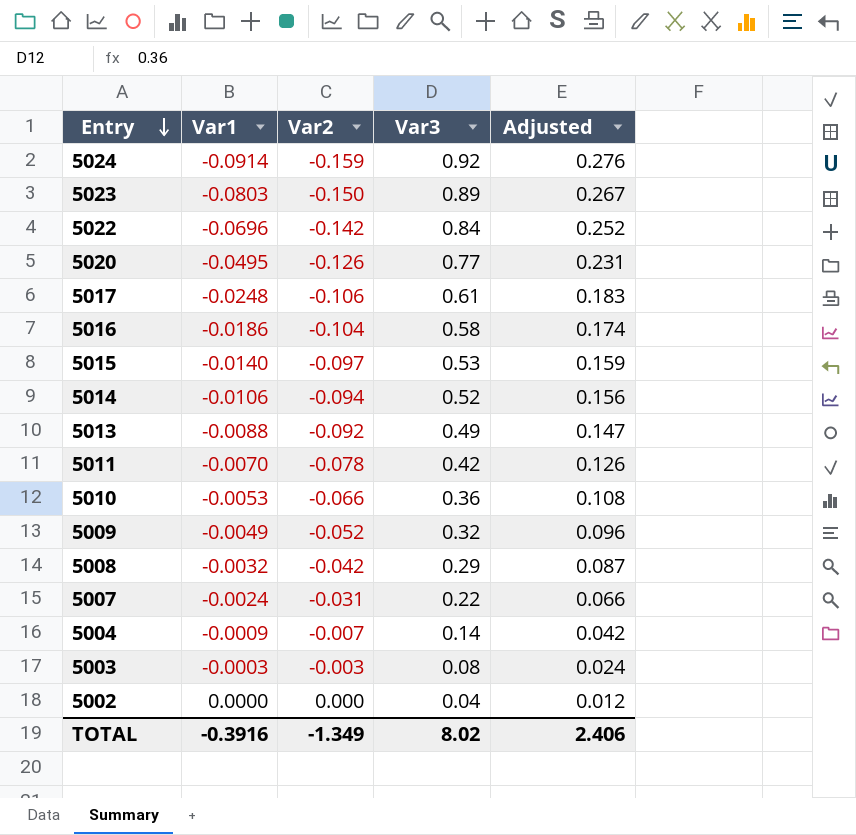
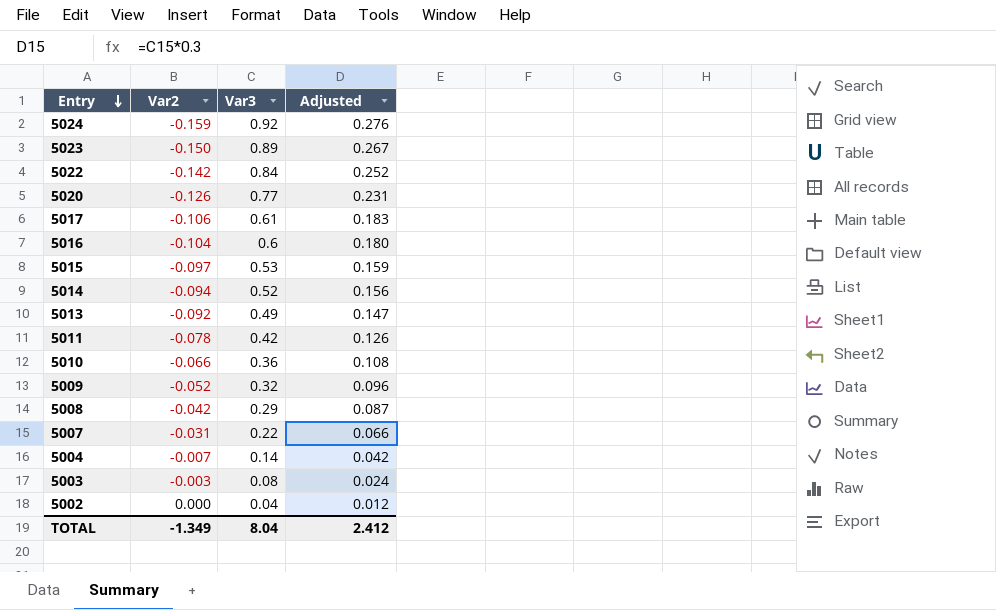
column Var1 | position: 2 -> none
5016 | Var3: 0.58 -> 0.6
5016 | Adjusted: 0.174 -> 0.180
TOTAL | Var3: 8.02 -> 8.04
TOTAL | Adjusted: 2.406 -> 2.412

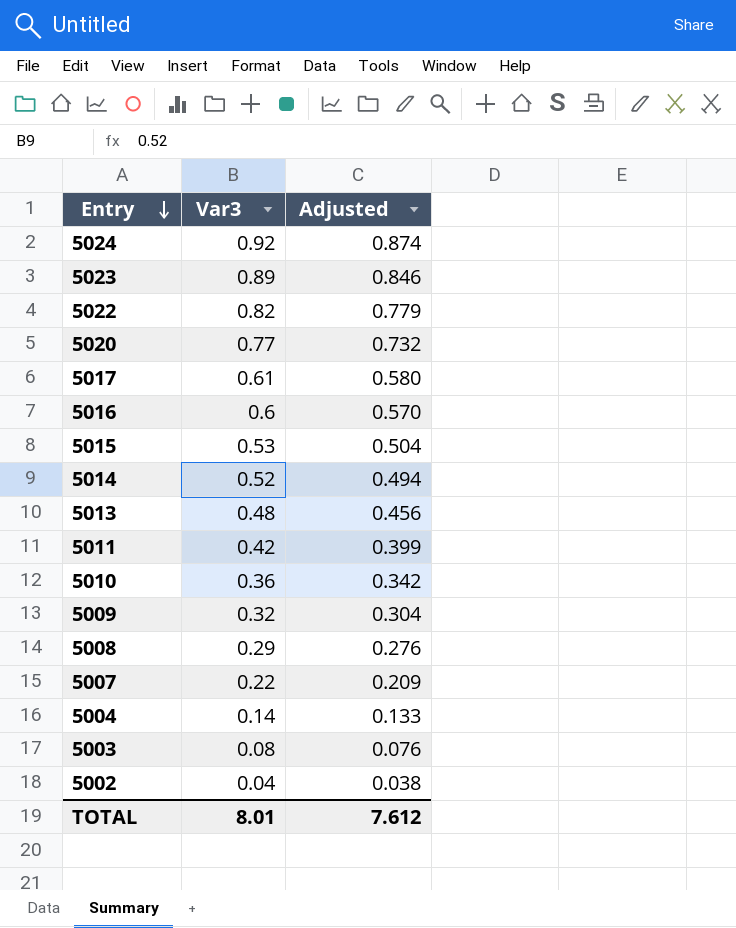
column Var2 | position: 2 -> none
column Adjusted | formula: [Var3] * 0.3 -> [Var3] * 0.95
5022 | Var3: 0.84 -> 0.82
5013 | Var3: 0.49 -> 0.48
TOTAL | Var3: 8.04 -> 8.01
TOTAL | Adjusted: 2.412 -> 7.612

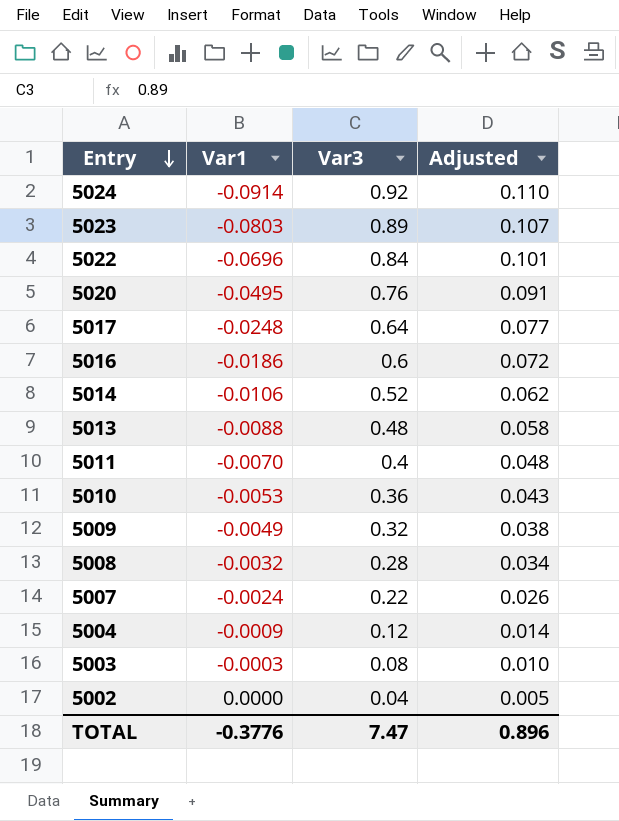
column Var1 | position: none -> 2
column Adjusted | formula: [Var3] * 0.95 -> [Var3] * 0.12
row 5015: 0.53 | 0.504 -> none
5022 | Var3: 0.82 -> 0.84
5020 | Var3: 0.77 -> 0.76
5017 | Var3: 0.61 -> 0.64
5011 | Var3: 0.42 -> 0.4
5008 | Var3: 0.29 -> 0.28
5004 | Var3: 0.14 -> 0.12
TOTAL | Var3: 8.01 -> 7.47
TOTAL | Adjusted: 7.612 -> 0.896

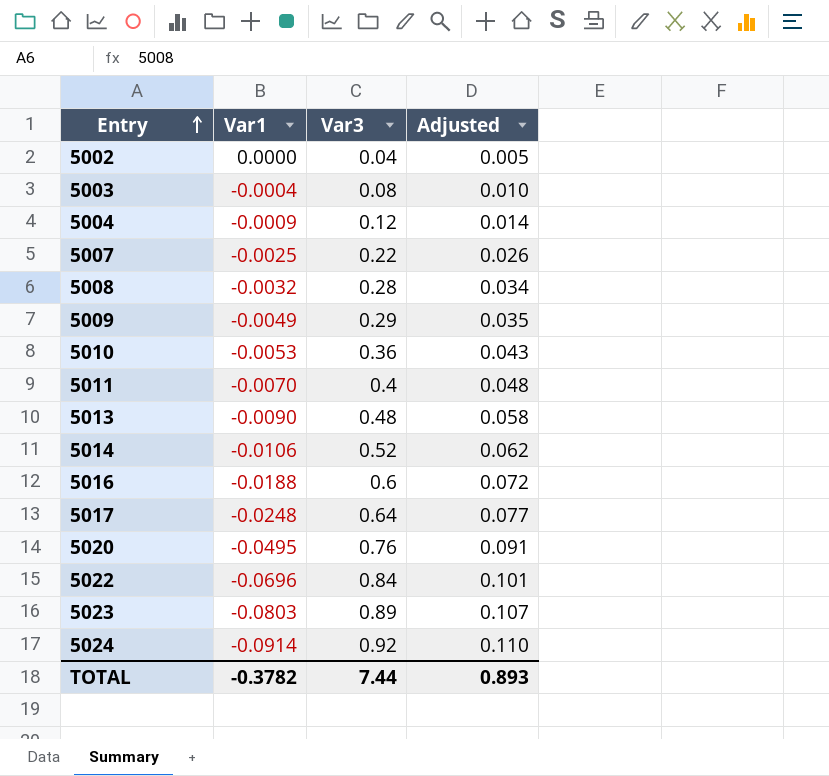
row order: Entry descending -> Entry ascending
5003 | Var1: -0.0003 -> -0.0004
5007 | Var1: -0.0024 -> -0.0025
5009 | Var3: 0.32 -> 0.29
5009 | Adjusted: 0.038 -> 0.035
5013 | Var1: -0.0088 -> -0.0090
5016 | Var1: -0.0186 -> -0.0188
TOTAL | Var1: -0.3776 -> -0.3782
TOTAL | Var3: 7.47 -> 7.44
TOTAL | Adjusted: 0.896 -> 0.893

